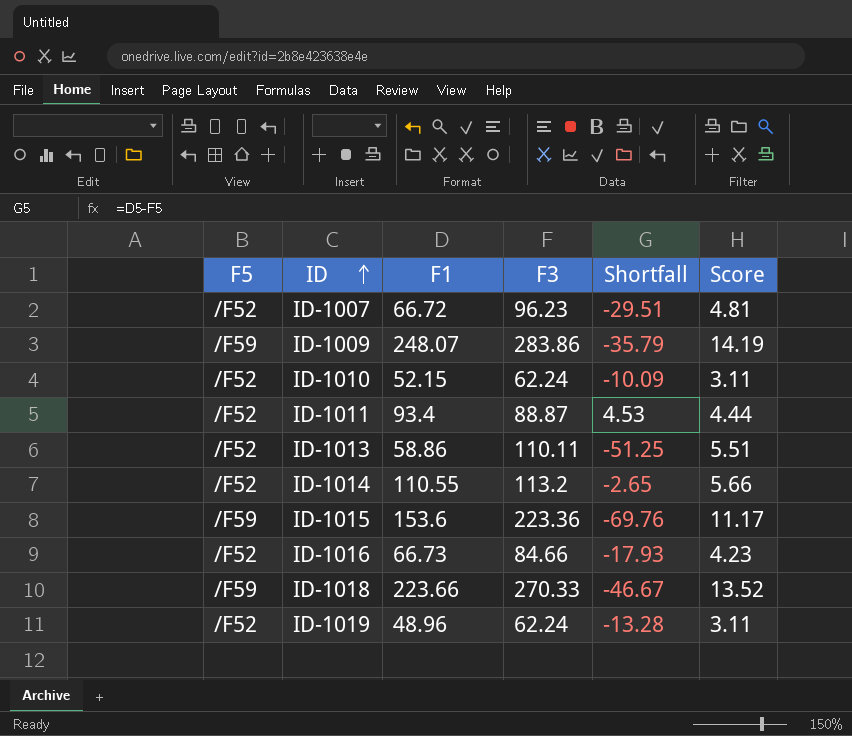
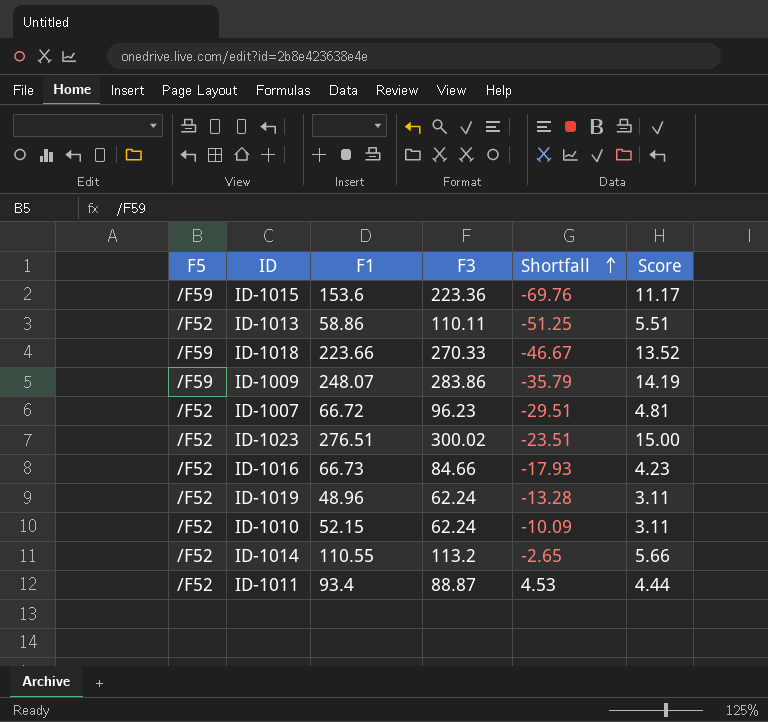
row order: ID ascending -> Shortfall ascending
row ID-1023: none -> /F52 | 276.51 | 300.02 | -23.51 | 15.00

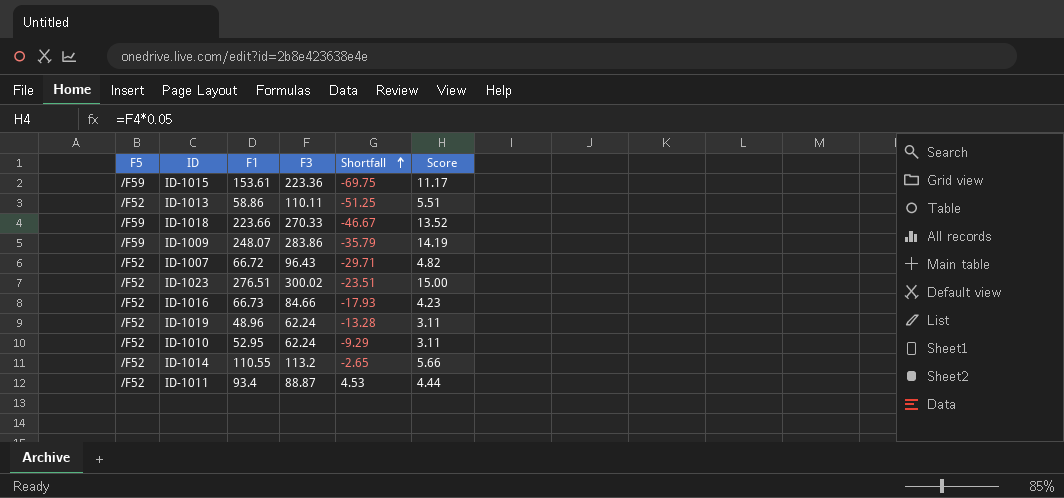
ID-1015 | F1: 153.6 -> 153.61
ID-1015 | Shortfall: -69.76 -> -69.75
ID-1007 | F3: 96.23 -> 96.43
ID-1007 | Shortfall: -29.51 -> -29.71
ID-1007 | Score: 4.81 -> 4.82
ID-1010 | F1: 52.15 -> 52.95
ID-1010 | Shortfall: -10.09 -> -9.29

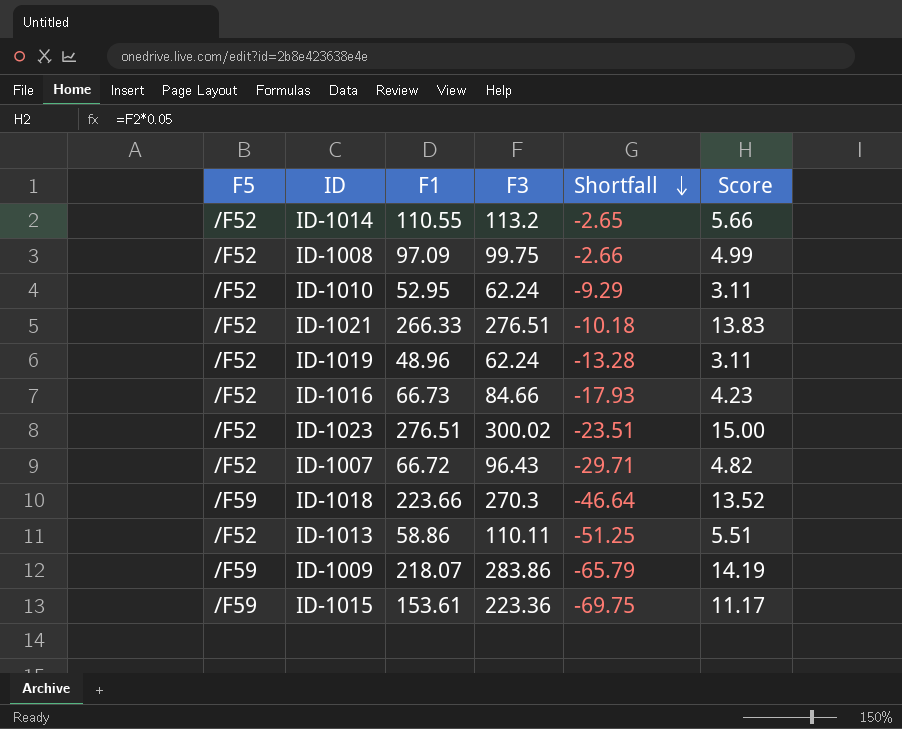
row order: Shortfall ascending -> Shortfall descending
row ID-1011: /F52 | 93.4 | 88.87 | 4.53 | 4.44 -> none
row ID-1008: none -> /F52 | 97.09 | 99.75 | -2.66 | 4.99
row ID-1021: none -> /F52 | 266.33 | 276.51 | -10.18 | 13.83
ID-1018 | F3: 270.33 -> 270.3
ID-1018 | Shortfall: -46.67 -> -46.64
ID-1009 | F1: 248.07 -> 218.07
ID-1009 | Shortfall: -35.79 -> -65.79

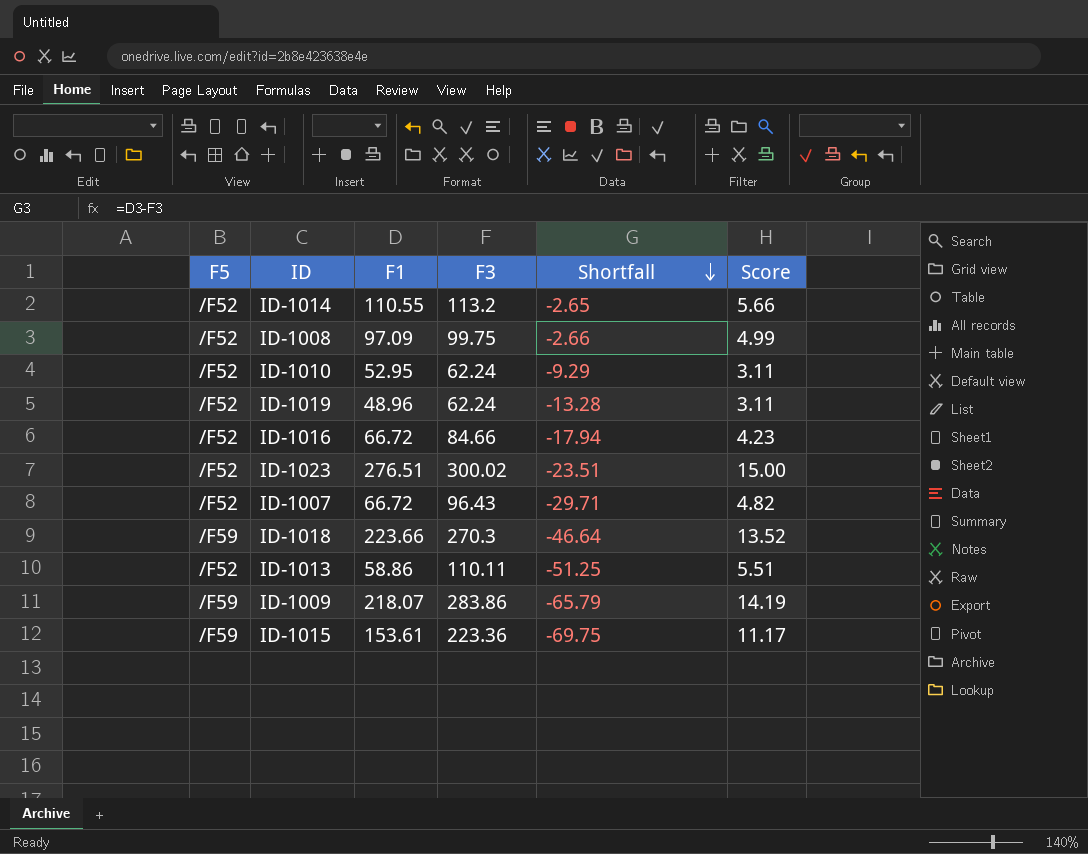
row ID-1021: /F52 | 266.33 | 276.51 | -10.18 | 13.83 -> none
ID-1016 | F1: 66.73 -> 66.72
ID-1016 | Shortfall: -17.93 -> -17.94

